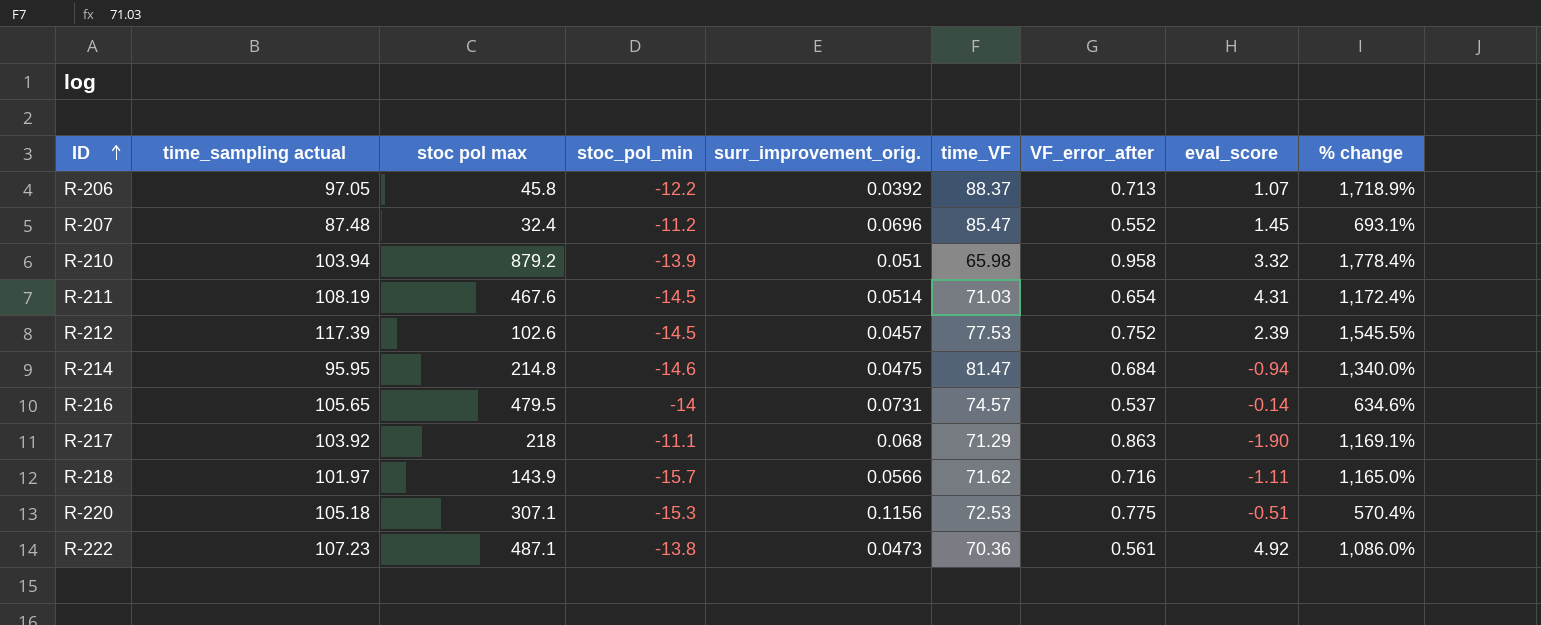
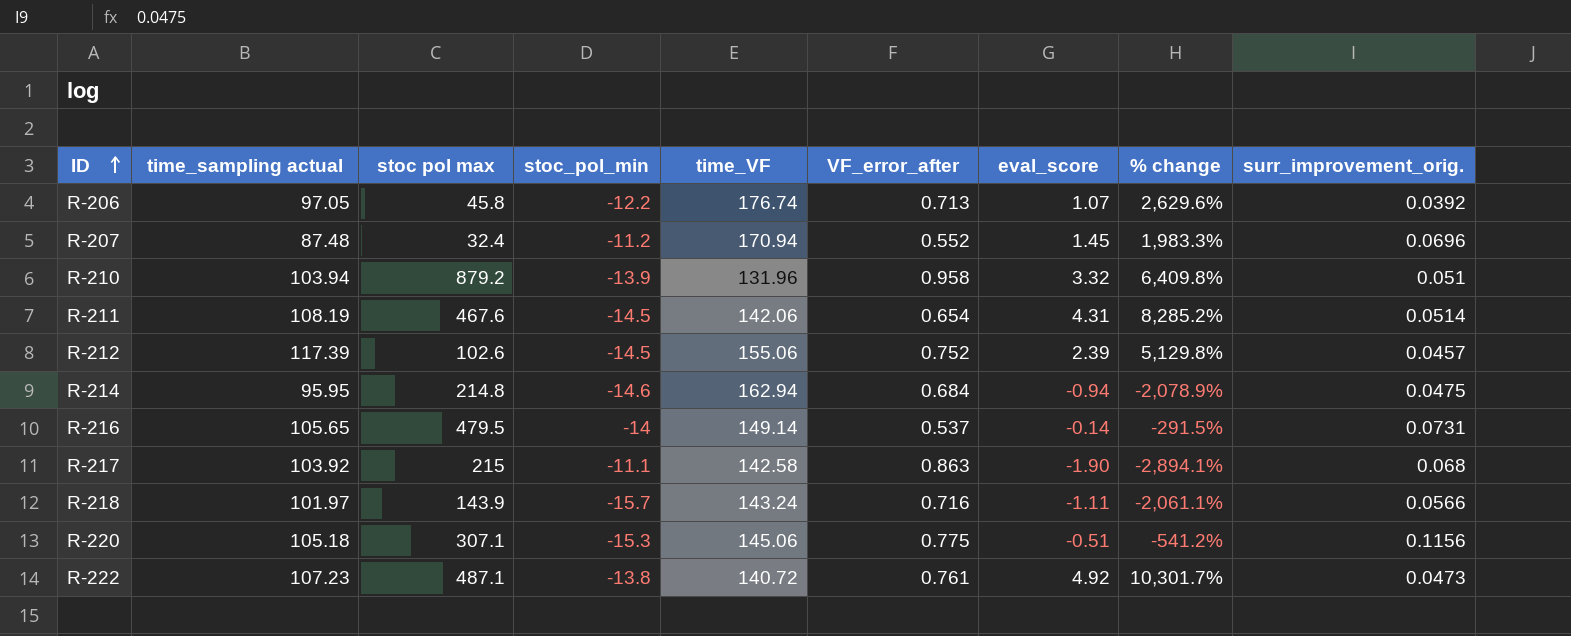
column % change | formula: ([VF_error_after] - [surr_improvement_orig.]) / [surr_improvement_orig.] -> ([eval_score] - [surr_improvement_orig.]) / [surr_improvement_orig.]
column surr_improvement_orig. | position: 5 -> 9
R-206 | time_VF: 88.37 -> 176.74
R-207 | time_VF: 85.47 -> 170.94
R-210 | time_VF: 65.98 -> 131.96
R-211 | time_VF: 71.03 -> 142.06
R-212 | time_VF: 77.53 -> 155.06
R-214 | time_VF: 81.47 -> 162.94
R-216 | time_VF: 74.57 -> 149.14
R-217 | stoc pol max: 218 -> 215
R-217 | time_VF: 71.29 -> 142.58
R-218 | time_VF: 71.62 -> 143.24
R-220 | time_VF: 72.53 -> 145.06
R-222 | time_VF: 70.36 -> 140.72
R-222 | VF_error_after: 0.561 -> 0.761

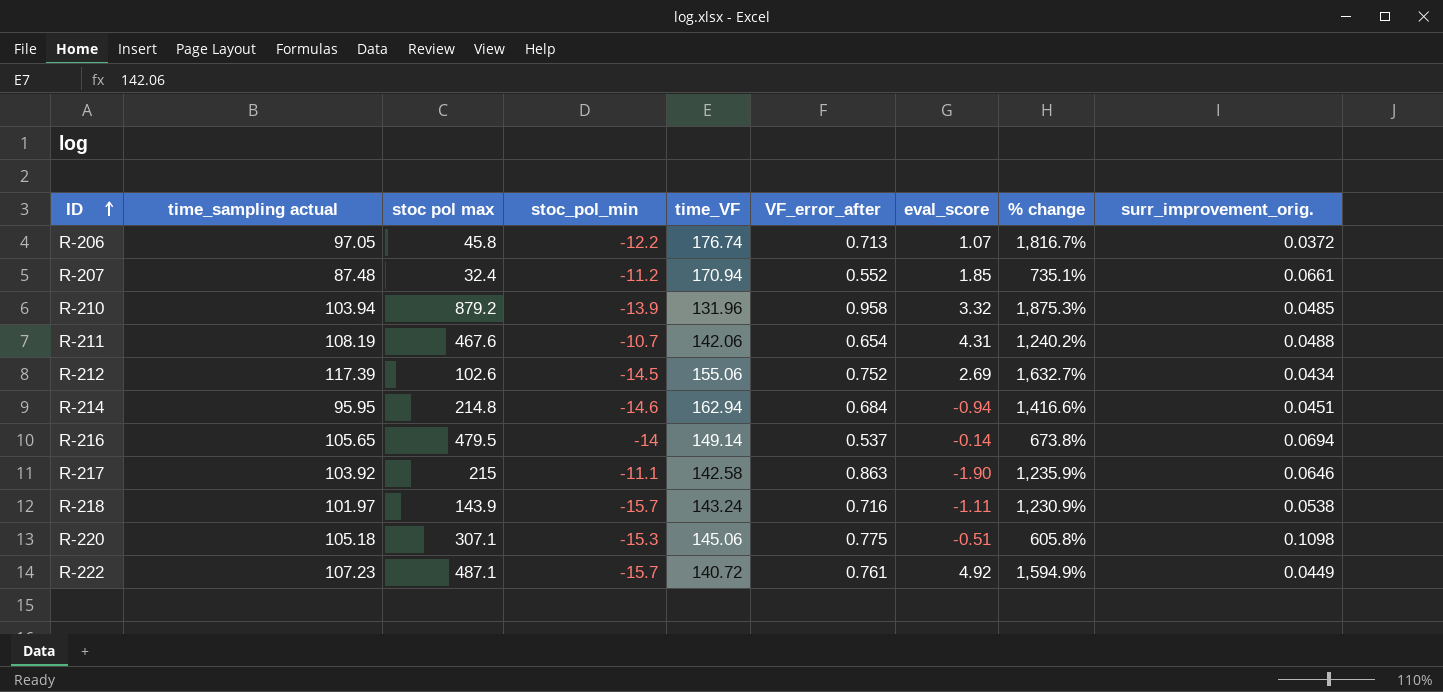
column % change | formula: ([eval_score] - [surr_improvement_orig.]) / [surr_improvement_orig.] -> ([VF_error_after] - [surr_improvement_orig.]) / [surr_improvement_orig.]
R-206 | surr_improvement_orig.: 0.0392 -> 0.0372
R-207 | eval_score: 1.45 -> 1.85
R-207 | surr_improvement_orig.: 0.0696 -> 0.0661
R-210 | surr_improvement_orig.: 0.051 -> 0.0485
R-211 | stoc_pol_min: -14.5 -> -10.7
R-211 | surr_improvement_orig.: 0.0514 -> 0.0488
R-212 | eval_score: 2.39 -> 2.69
R-212 | surr_improvement_orig.: 0.0457 -> 0.0434
R-214 | surr_improvement_orig.: 0.0475 -> 0.0451
R-216 | surr_improvement_orig.: 0.0731 -> 0.0694
R-217 | surr_improvement_orig.: 0.068 -> 0.0646
R-218 | surr_improvement_orig.: 0.0566 -> 0.0538
R-220 | surr_improvement_orig.: 0.1156 -> 0.1098
R-222 | stoc_pol_min: -13.8 -> -15.7
R-222 | surr_improvement_orig.: 0.0473 -> 0.0449

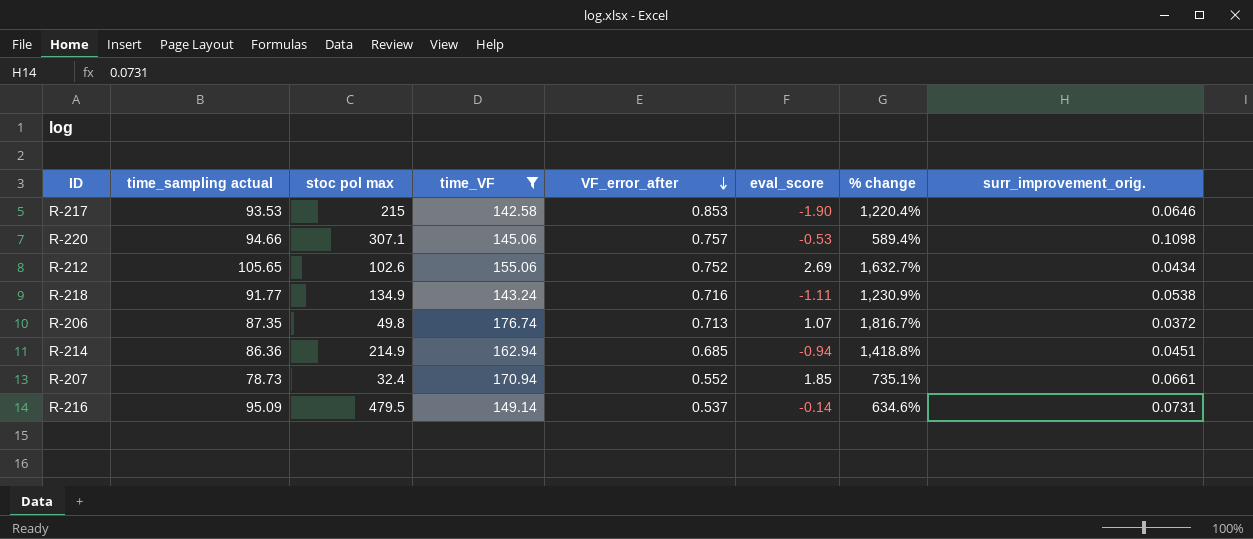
filter: none -> time_VF >= 142.58
row order: ID ascending -> VF_error_after descending
column stoc_pol_min | position: 4 -> none
R-217 | time_sampling actual: 103.92 -> 93.53
R-217 | VF_error_after: 0.863 -> 0.853
R-217 | % change: 1,235.9% -> 1,220.4%
R-220 | time_sampling actual: 105.18 -> 94.66
R-220 | VF_error_after: 0.775 -> 0.757
R-220 | eval_score: -0.51 -> -0.53
R-220 | % change: 605.8% -> 589.4%
R-212 | time_sampling actual: 117.39 -> 105.65
R-218 | time_sampling actual: 101.97 -> 91.77
R-218 | stoc pol max: 143.9 -> 134.9
R-206 | time_sampling actual: 97.05 -> 87.35
R-206 | stoc pol max: 45.8 -> 49.8
R-214 | time_sampling actual: 95.95 -> 86.36
R-214 | stoc pol max: 214.8 -> 214.9
R-214 | VF_error_after: 0.684 -> 0.685
R-214 | % change: 1,416.6% -> 1,418.8%
R-207 | time_sampling actual: 87.48 -> 78.73
R-216 | time_sampling actual: 105.65 -> 95.09
R-216 | % change: 673.8% -> 634.6%
R-216 | surr_improvement_orig.: 0.0694 -> 0.0731

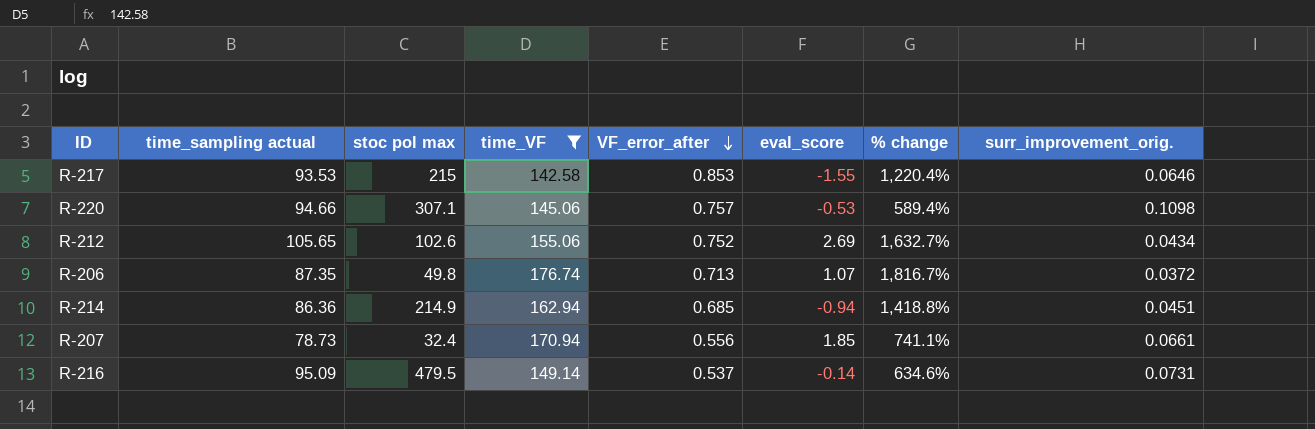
row R-218: 91.77 | 134.9 | 143.24 | 0.716 | -1.11 | 1,230.9% | 0.0538 -> none
R-217 | eval_score: -1.90 -> -1.55
R-207 | VF_error_after: 0.552 -> 0.556
R-207 | % change: 735.1% -> 741.1%

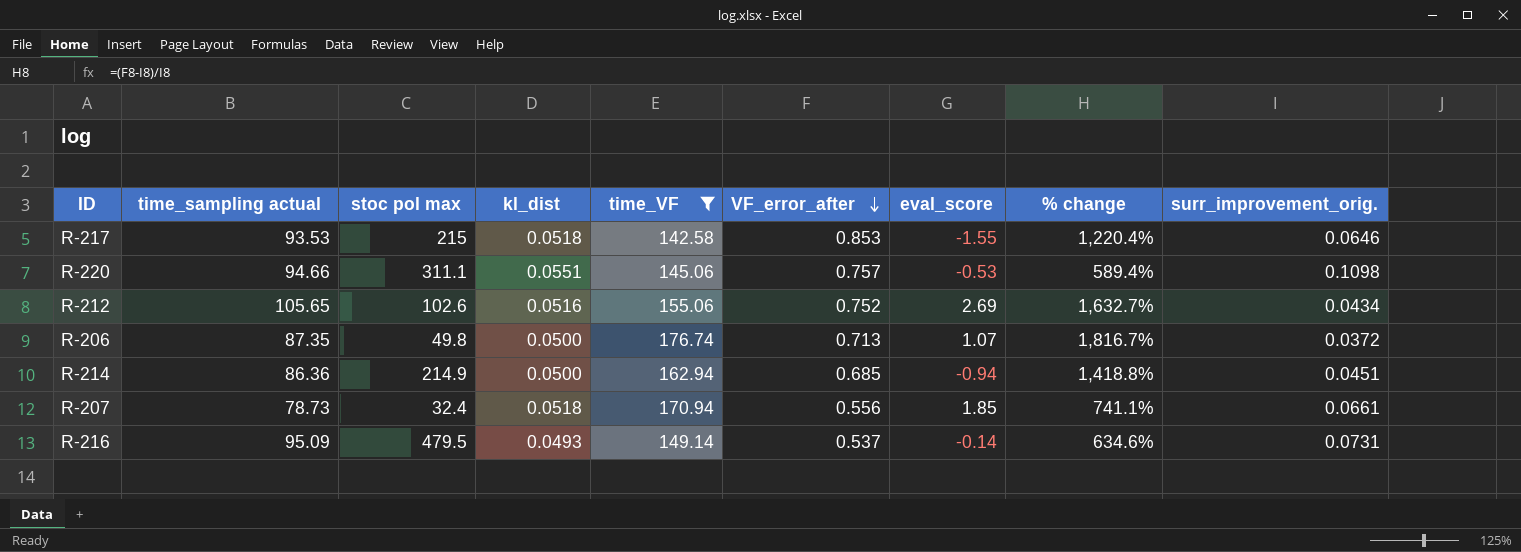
column kl_dist | position: none -> 4
R-220 | stoc pol max: 307.1 -> 311.1

